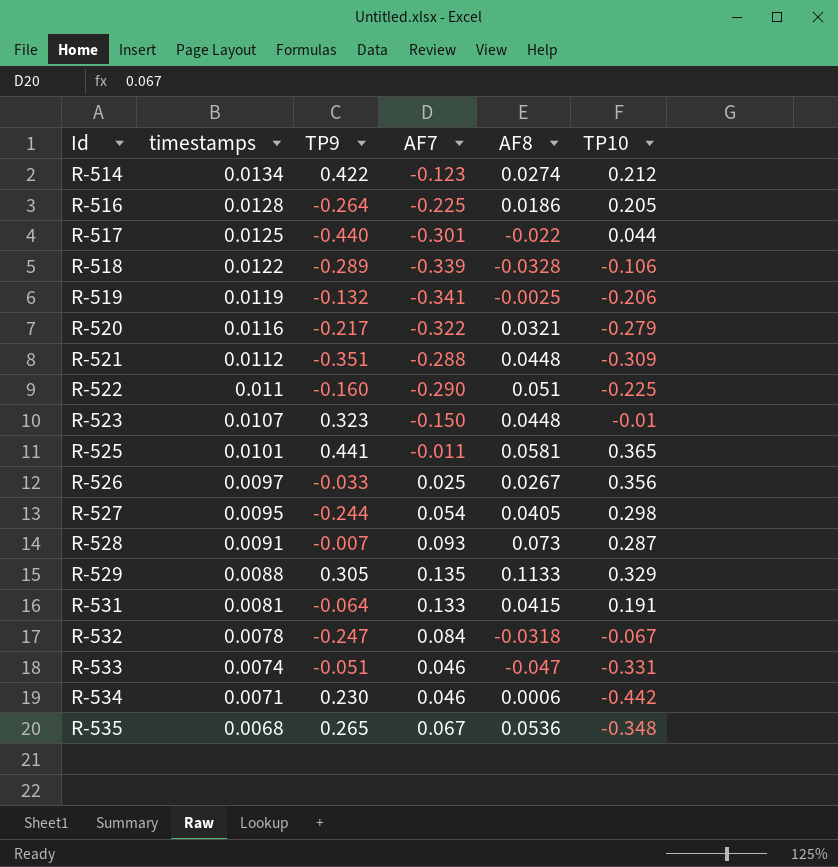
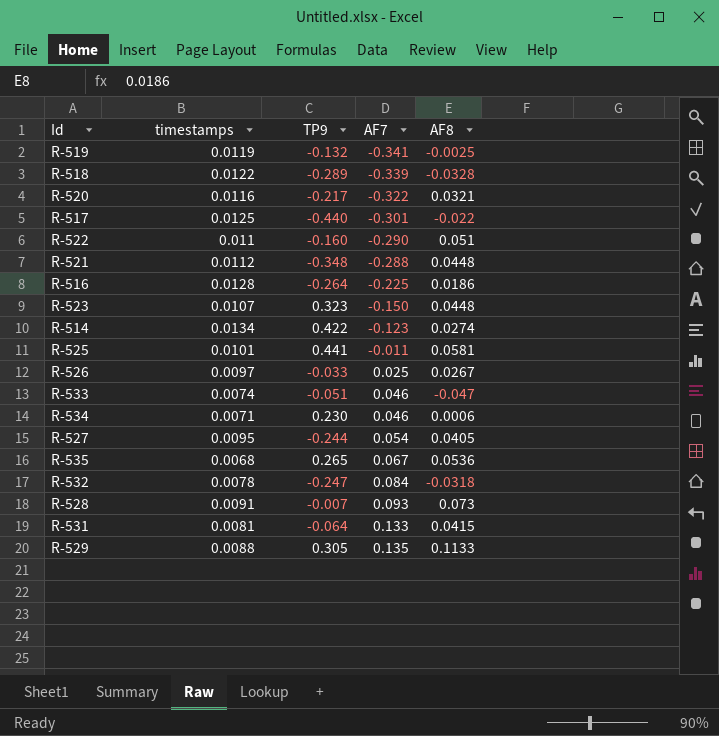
row order: Id ascending -> AF7 ascending
column TP10 | position: 6 -> none
R-521 | TP9: -0.351 -> -0.348

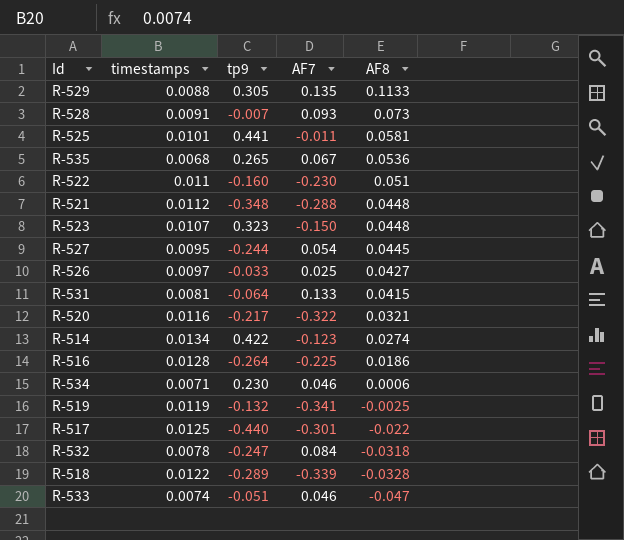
row order: AF7 ascending -> AF8 descending
column name: TP9 -> tp9
R-522 | AF7: -0.290 -> -0.230
R-527 | AF8: 0.0405 -> 0.0445
R-526 | AF8: 0.0267 -> 0.0427

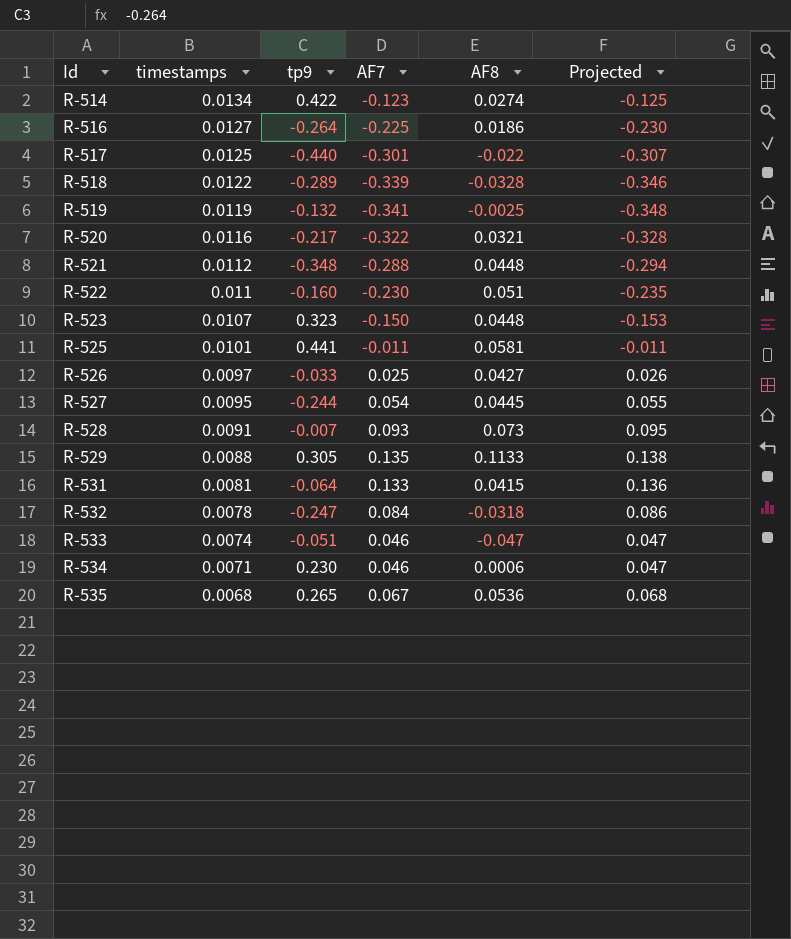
row order: AF8 descending -> Id ascending
column Projected | formula: none -> [AF7] * 1.02
R-516 | timestamps: 0.0128 -> 0.0127

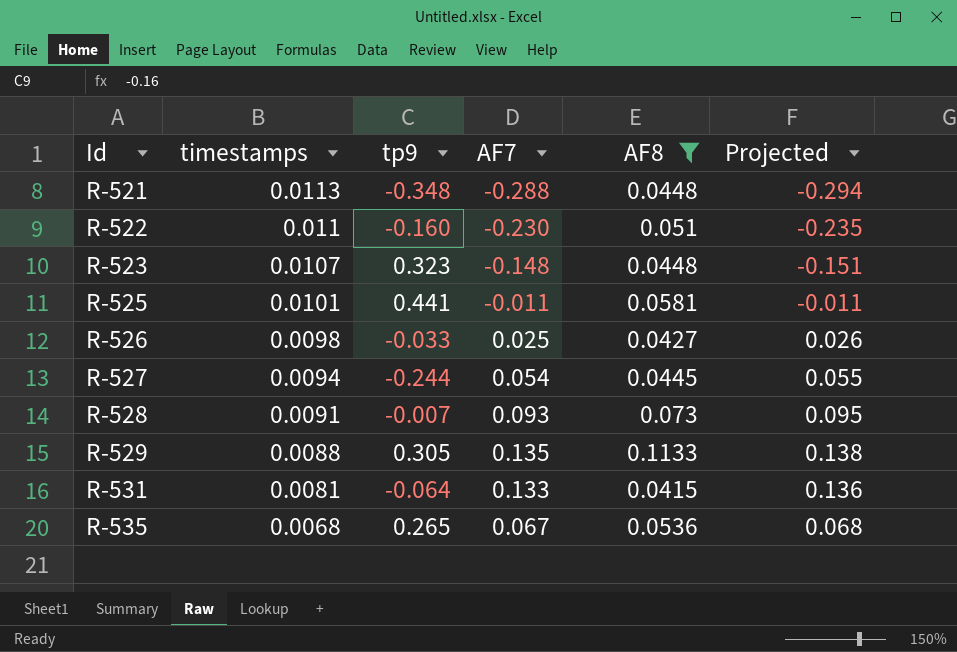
filter: none -> AF8 >= 0.0415
R-521 | timestamps: 0.0112 -> 0.0113
R-523 | AF7: -0.150 -> -0.148
R-523 | Projected: -0.153 -> -0.151
R-526 | timestamps: 0.0097 -> 0.0098
R-527 | timestamps: 0.0095 -> 0.0094

